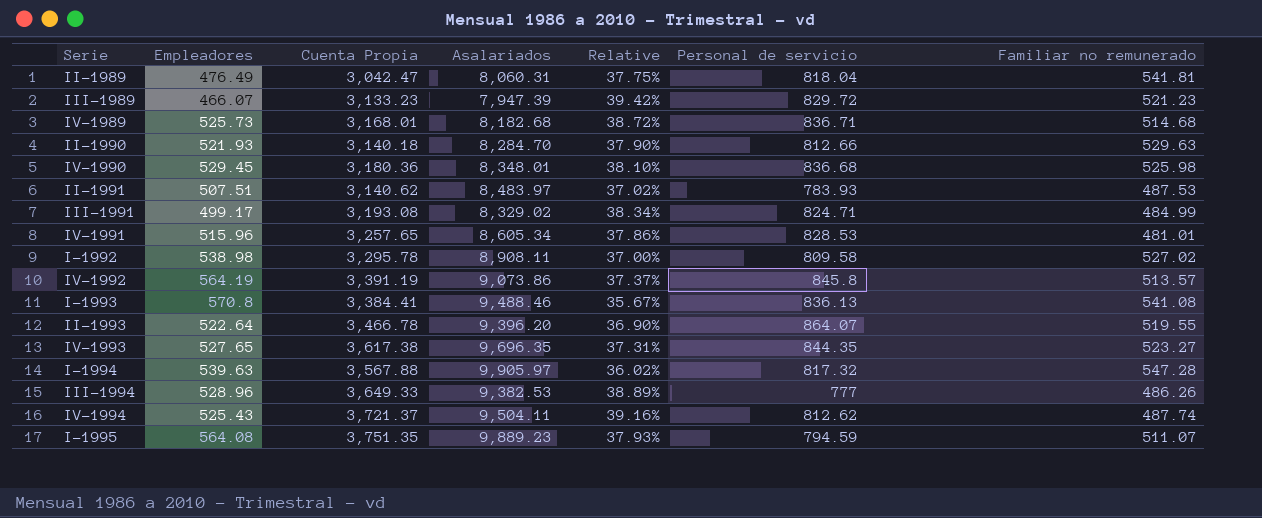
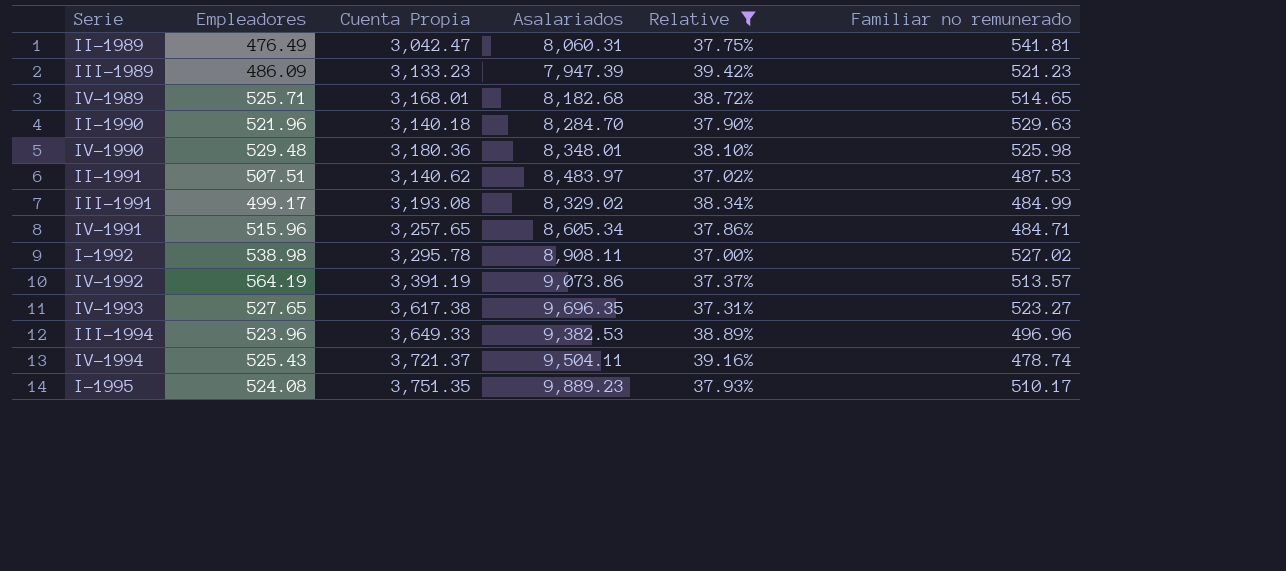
filter: none -> Relative >= 37.00%
column Personal de servicio | position: 6 -> none
III-1989 | Empleadores: 466.07 -> 486.09
IV-1989 | Empleadores: 525.73 -> 525.71
IV-1989 | Familiar no remunerado: 514.68 -> 514.65
II-1990 | Empleadores: 521.93 -> 521.96
IV-1990 | Empleadores: 529.45 -> 529.48
IV-1991 | Familiar no remunerado: 481.01 -> 484.71
III-1994 | Empleadores: 528.96 -> 523.96
III-1994 | Familiar no remunerado: 486.26 -> 496.96
IV-1994 | Familiar no remunerado: 487.74 -> 478.74
I-1995 | Empleadores: 564.08 -> 524.08
I-1995 | Familiar no remunerado: 511.07 -> 510.17

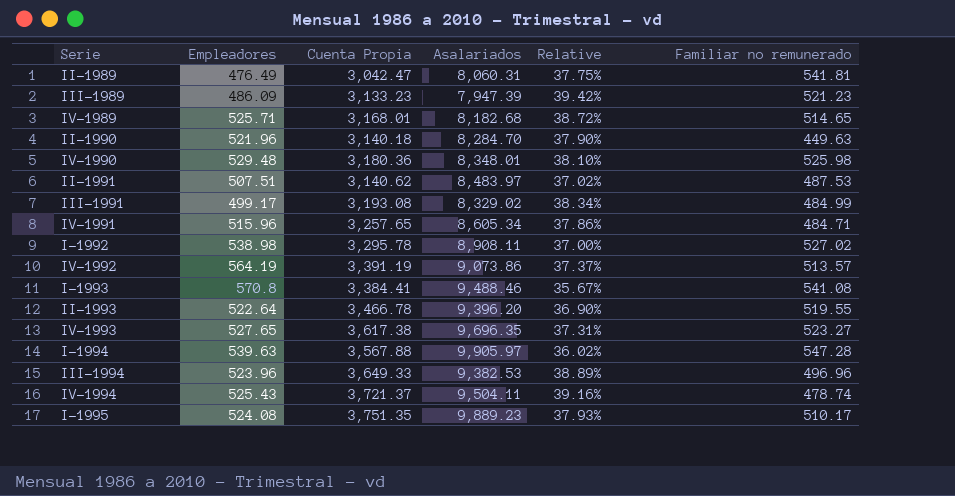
filter: Relative >= 37.00% -> none
II-1990 | Familiar no remunerado: 529.63 -> 449.63

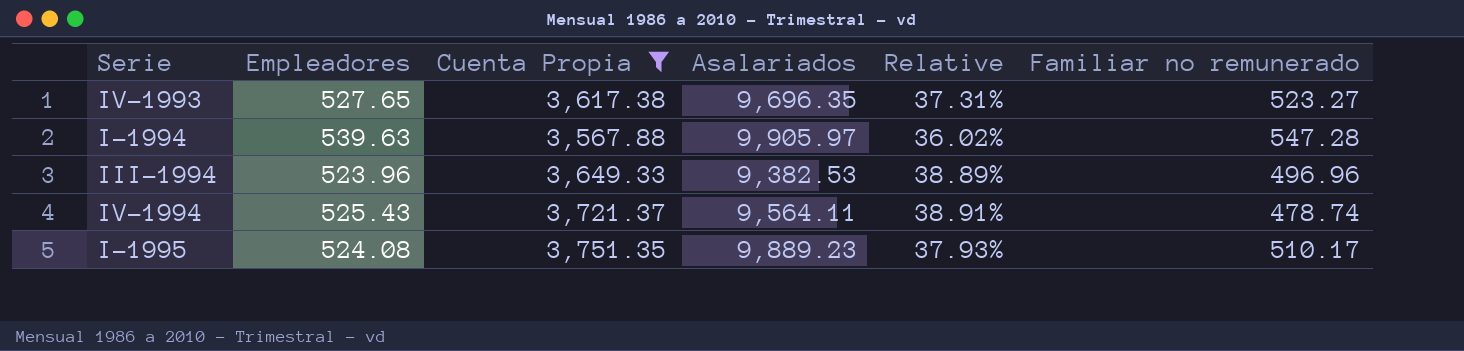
filter: none -> Cuenta Propia >= 3,567.88
IV-1994 | Asalariados: 9,504.11 -> 9,564.11
IV-1994 | Relative: 39.16% -> 38.91%

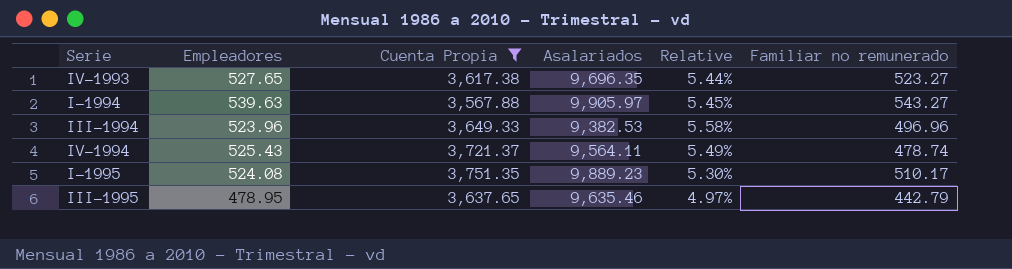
column Relative | formula: [Cuenta Propia] / [Asalariados] -> [Empleadores] / [Asalariados]
I-1994 | Familiar no remunerado: 547.28 -> 543.27
row III-1995: none -> 478.95 | 3,637.65 | 9,635.46 | 4.97% | 442.79

